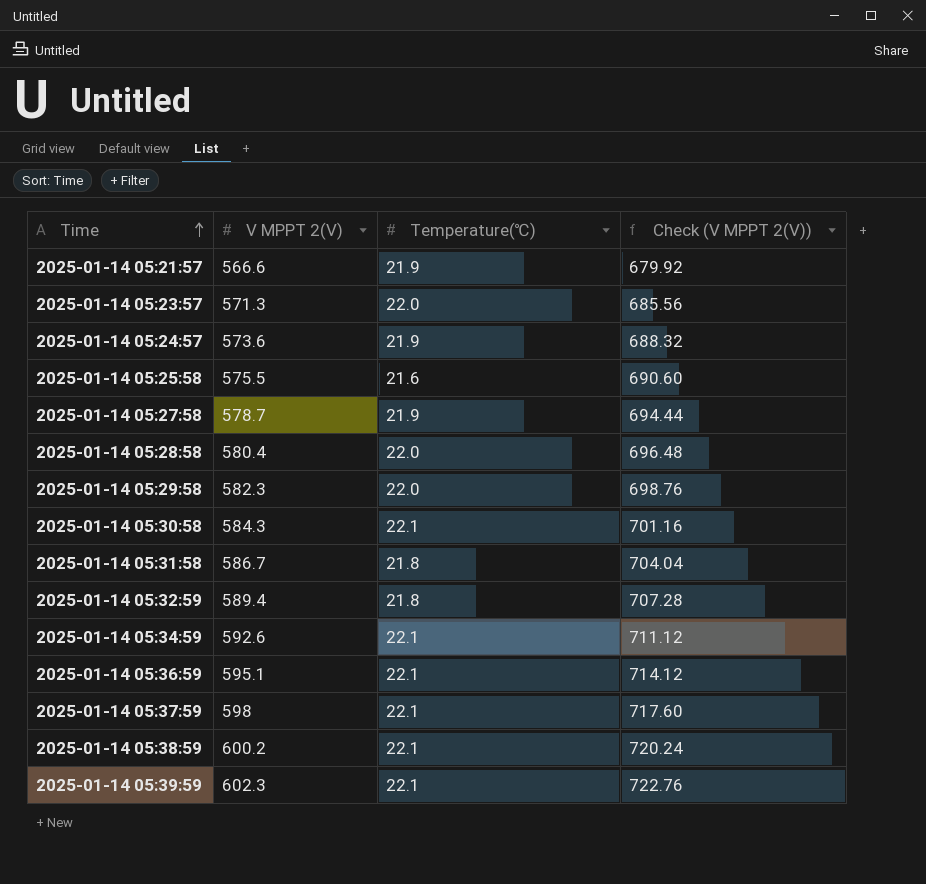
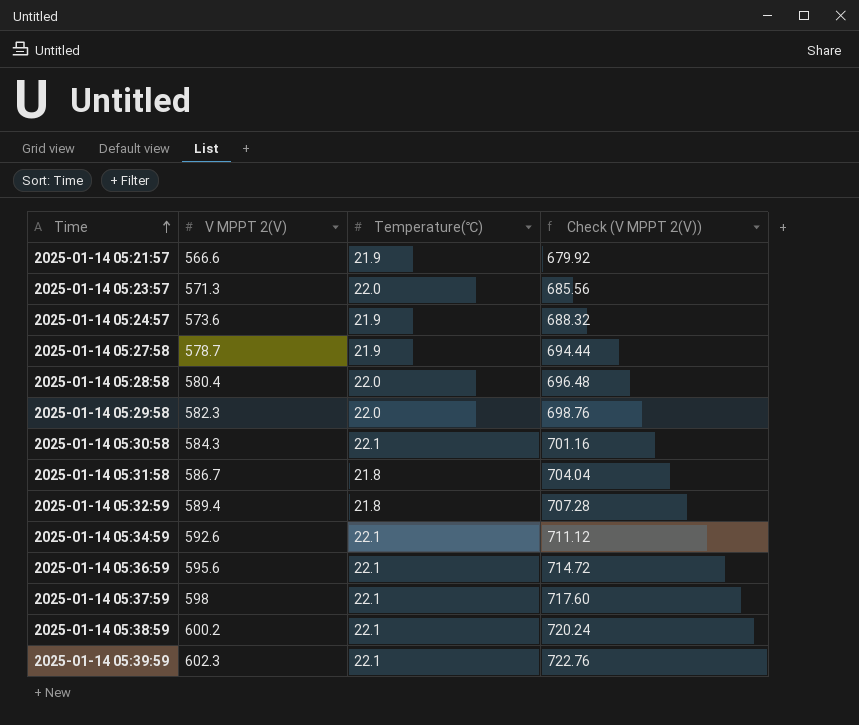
row 2025-01-14 05:25:58: 575.5 | 21.6 | 690.60 -> none
2025-01-14 05:36:59 | V MPPT 2(V): 595.1 -> 595.6
2025-01-14 05:36:59 | Check (V MPPT 2(V)): 714.12 -> 714.72

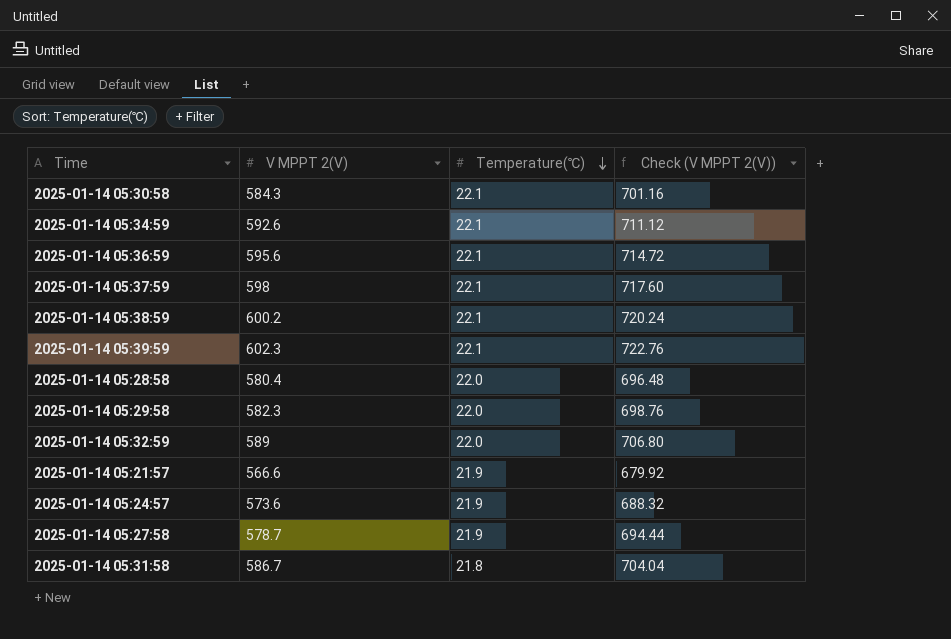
row order: Time ascending -> Temperature(℃) descending
row 2025-01-14 05:23:57: 571.3 | 22.0 | 685.56 -> none
2025-01-14 05:32:59 | V MPPT 2(V): 589.4 -> 589
2025-01-14 05:32:59 | Temperature(℃): 21.8 -> 22.0
2025-01-14 05:32:59 | Check (V MPPT 2(V)): 707.28 -> 706.80

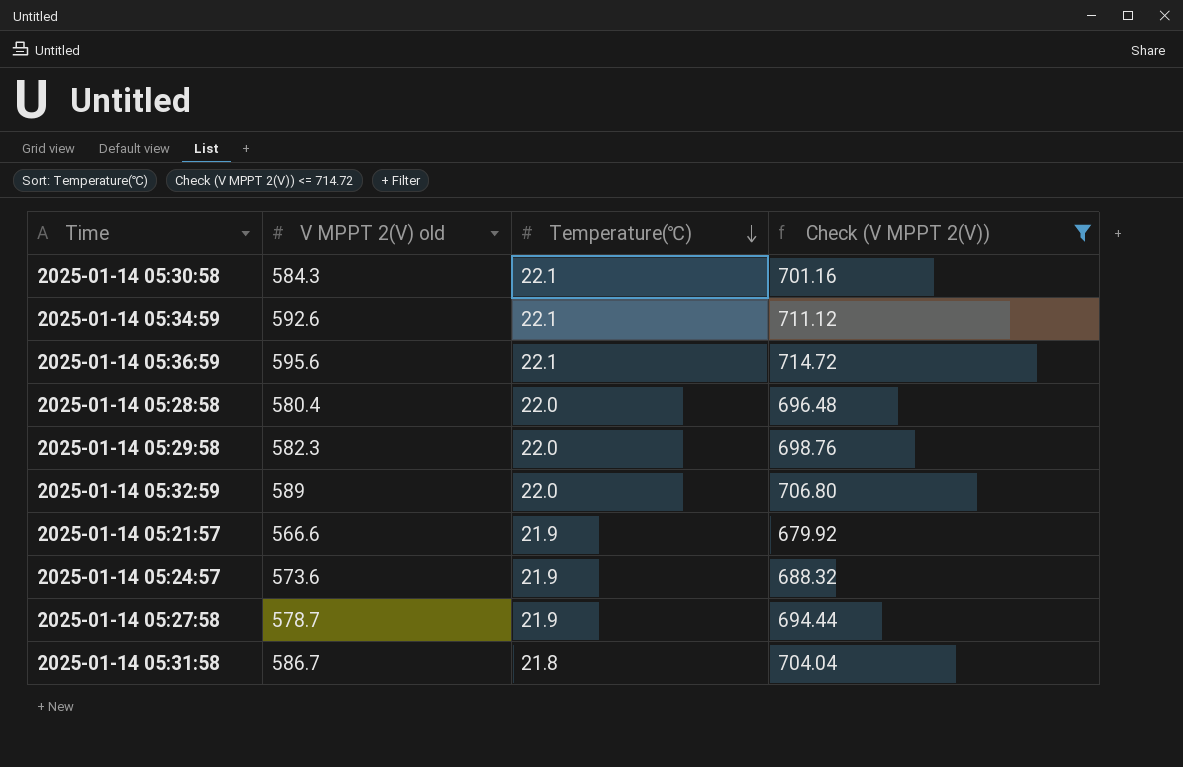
filter: none -> Check (V MPPT 2(V)) <= 714.72
column name: V MPPT 2(V) -> V MPPT 2(V) old

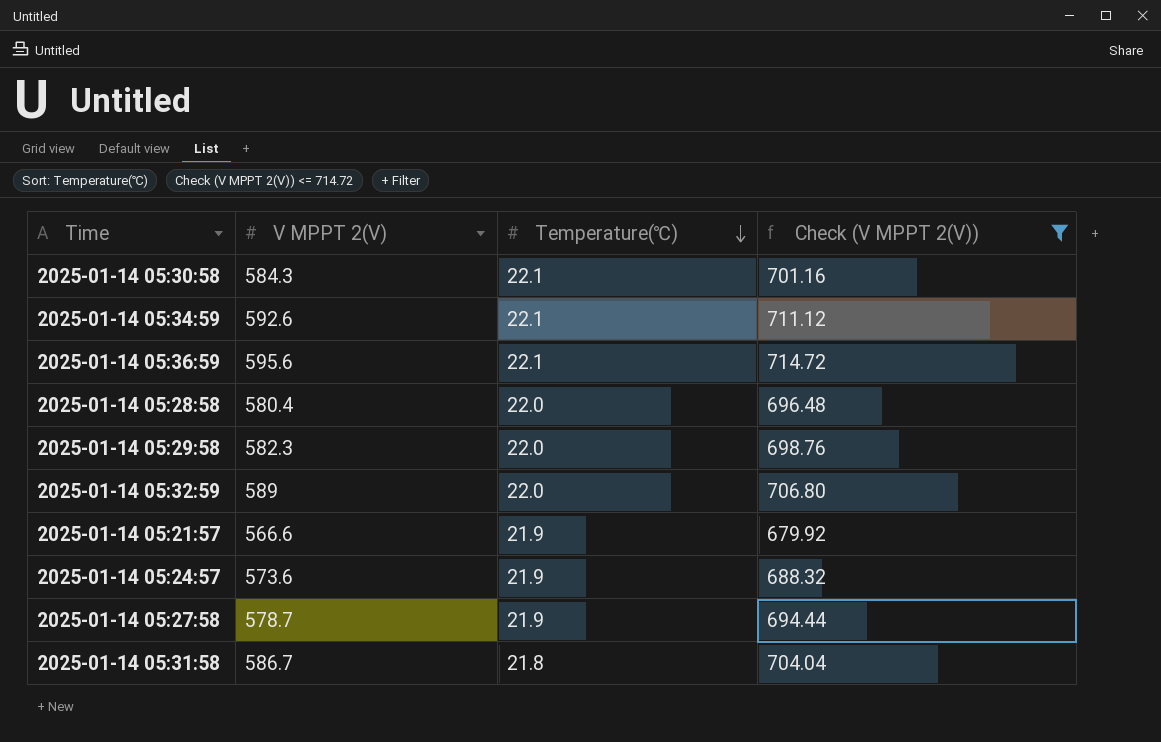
column name: V MPPT 2(V) old -> V MPPT 2(V)

